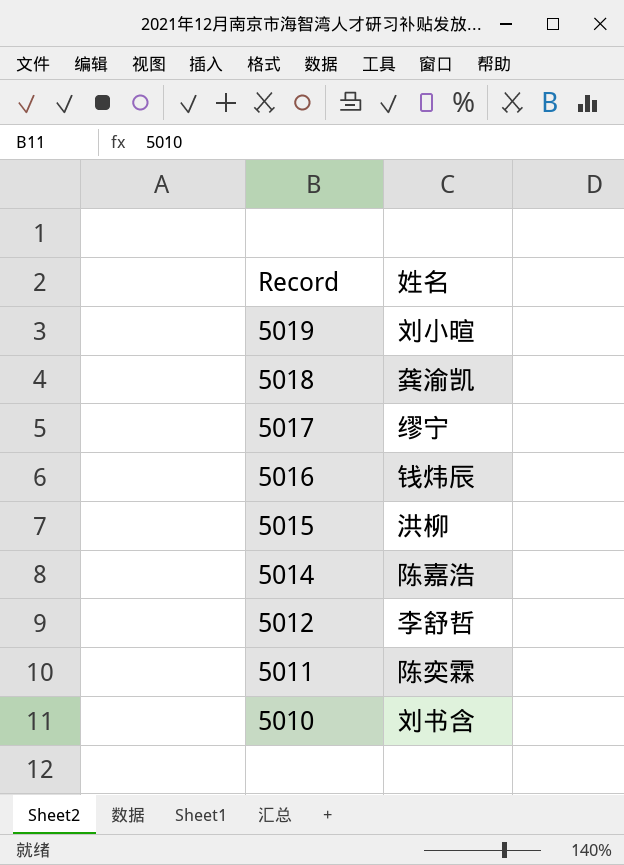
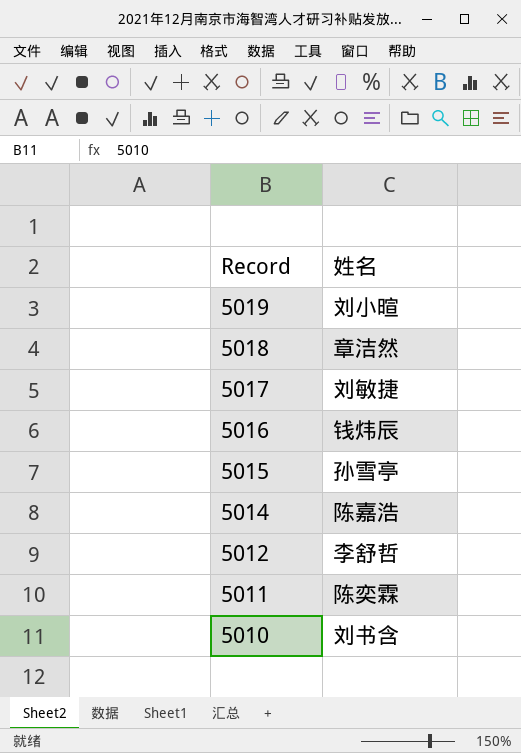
5018 | 姓名: 龚渝凯 -> 章洁然
5017 | 姓名: 缪宁 -> 刘敏捷
5015 | 姓名: 洪柳 -> 孙雪亭

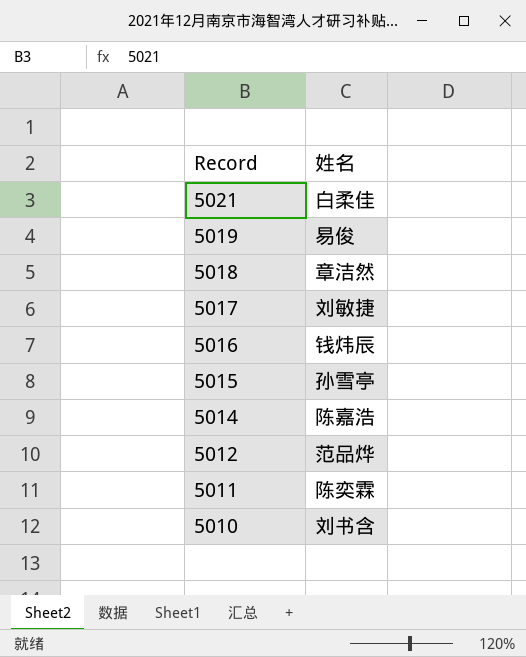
row 5021: none -> 白柔佳
5019 | 姓名: 刘小暄 -> 易俊
5012 | 姓名: 李舒哲 -> 范品烨

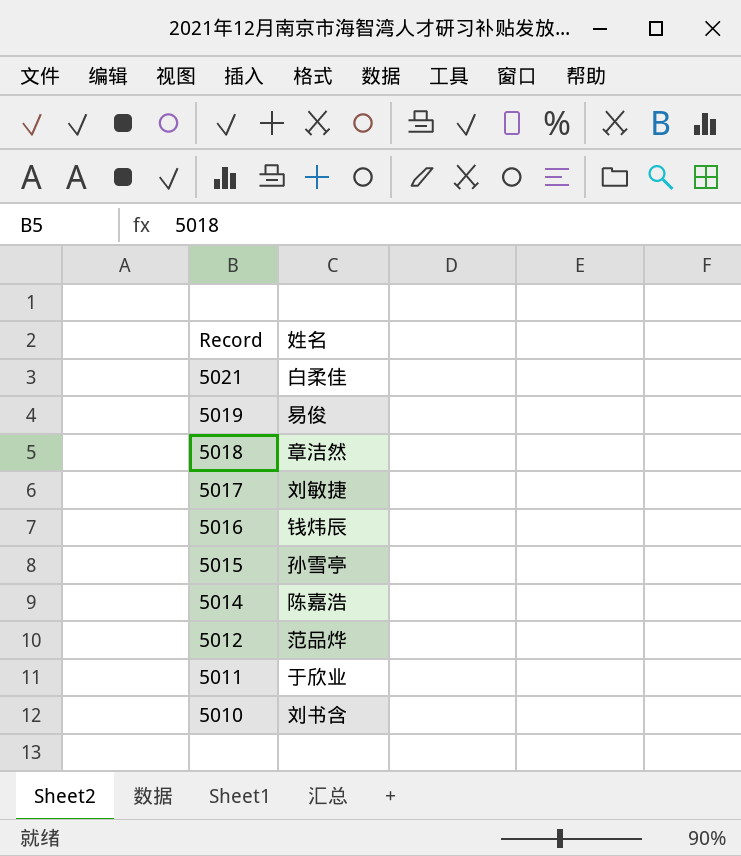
5011 | 姓名: 陈奕霖 -> 于欣业

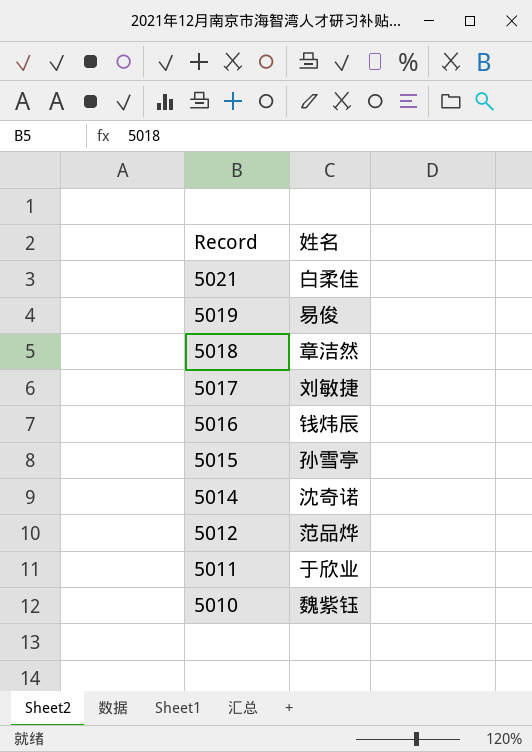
5014 | 姓名: 陈嘉浩 -> 沈奇诺
5010 | 姓名: 刘书含 -> 魏紫钰

